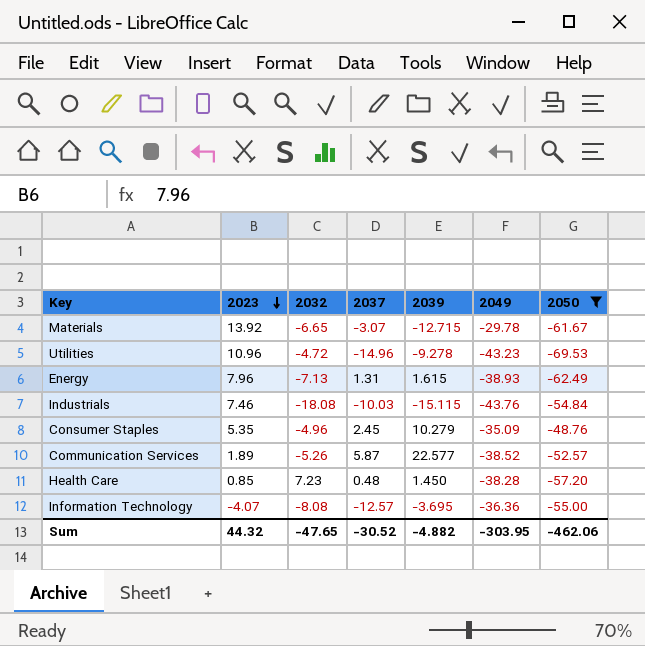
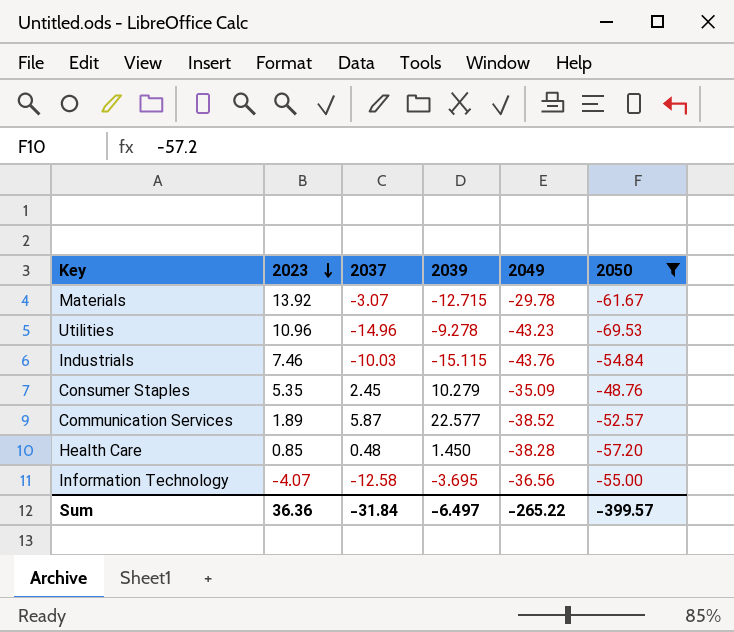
column 2032 | position: 3 -> none
row Energy: 7.96 | -7.13 | 1.31 | 1.615 | -38.93 | -62.49 -> none
Information Technology | 2037: -12.57 -> -12.58
Information Technology | 2049: -36.36 -> -36.56
Sum | 2023: 44.32 -> 36.36
Sum | 2037: -30.52 -> -31.84
Sum | 2039: -4.882 -> -6.497
Sum | 2049: -303.95 -> -265.22
Sum | 2050: -462.06 -> -399.57

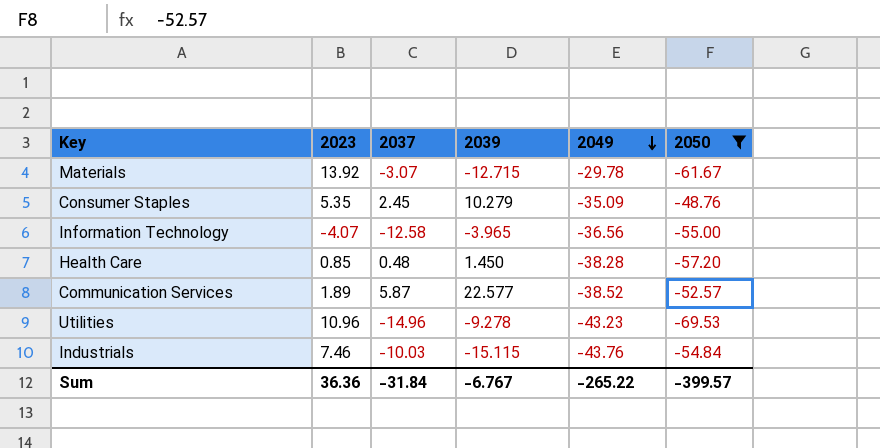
row order: 2023 descending -> 2049 descending
Information Technology | 2039: -3.695 -> -3.965
Sum | 2039: -6.497 -> -6.767

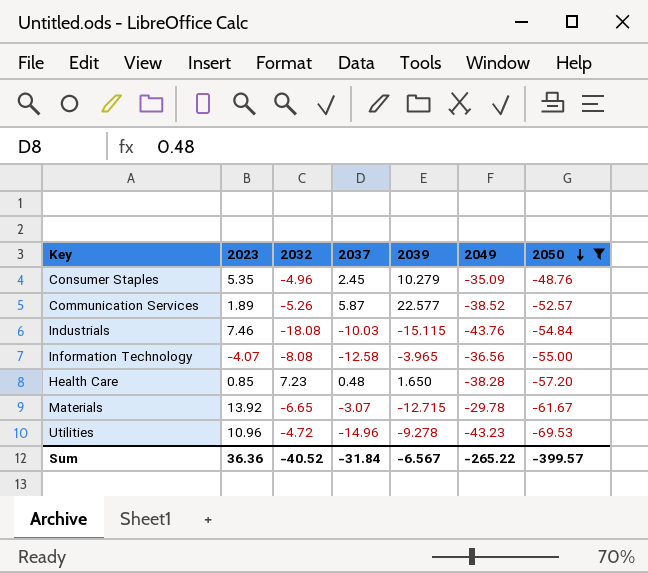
row order: 2049 descending -> 2050 descending
column 2032 | position: none -> 3
Health Care | 2039: 1.450 -> 1.650
Sum | 2039: -6.767 -> -6.567

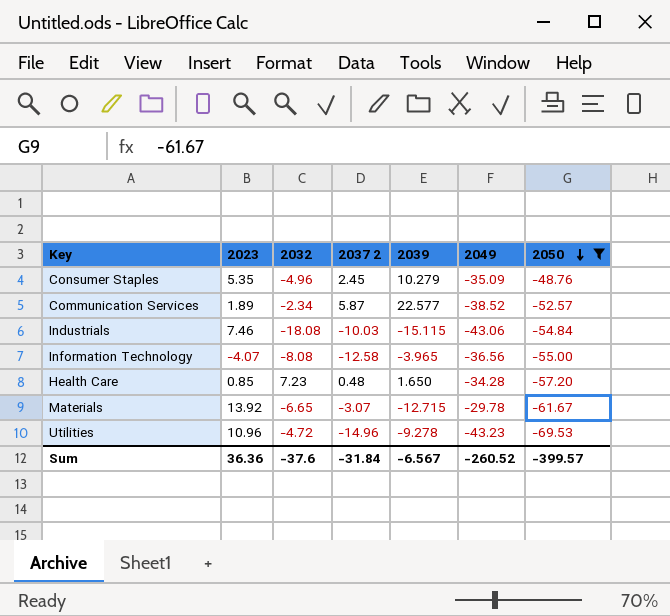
column name: 2037 -> 2037 2
Communication Services | 2032: -5.26 -> -2.34
Industrials | 2049: -43.76 -> -43.06
Health Care | 2049: -38.28 -> -34.28
Sum | 2032: -40.52 -> -37.6
Sum | 2049: -265.22 -> -260.52

